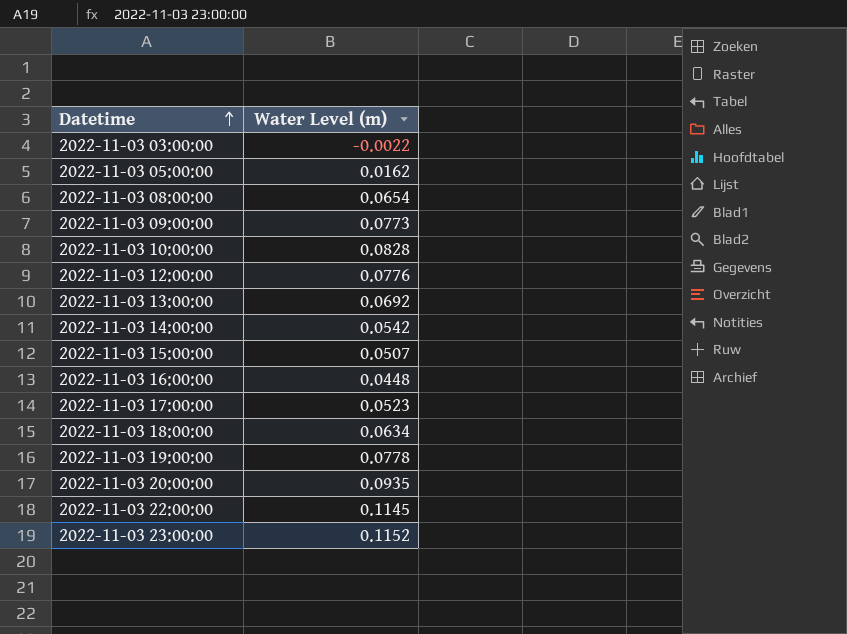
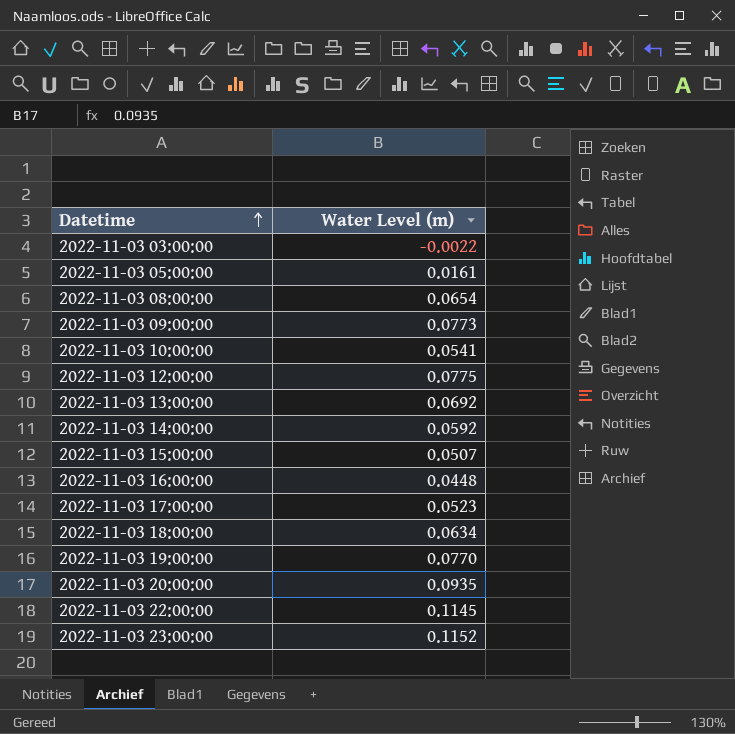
2022-11-03 05:00:00 | Water Level (m): 0.0162 -> 0.0161
2022-11-03 10:00:00 | Water Level (m): 0.0828 -> 0.0541
2022-11-03 12:00:00 | Water Level (m): 0.0776 -> 0.0775
2022-11-03 14:00:00 | Water Level (m): 0.0542 -> 0.0592
2022-11-03 19:00:00 | Water Level (m): 0.0778 -> 0.0770

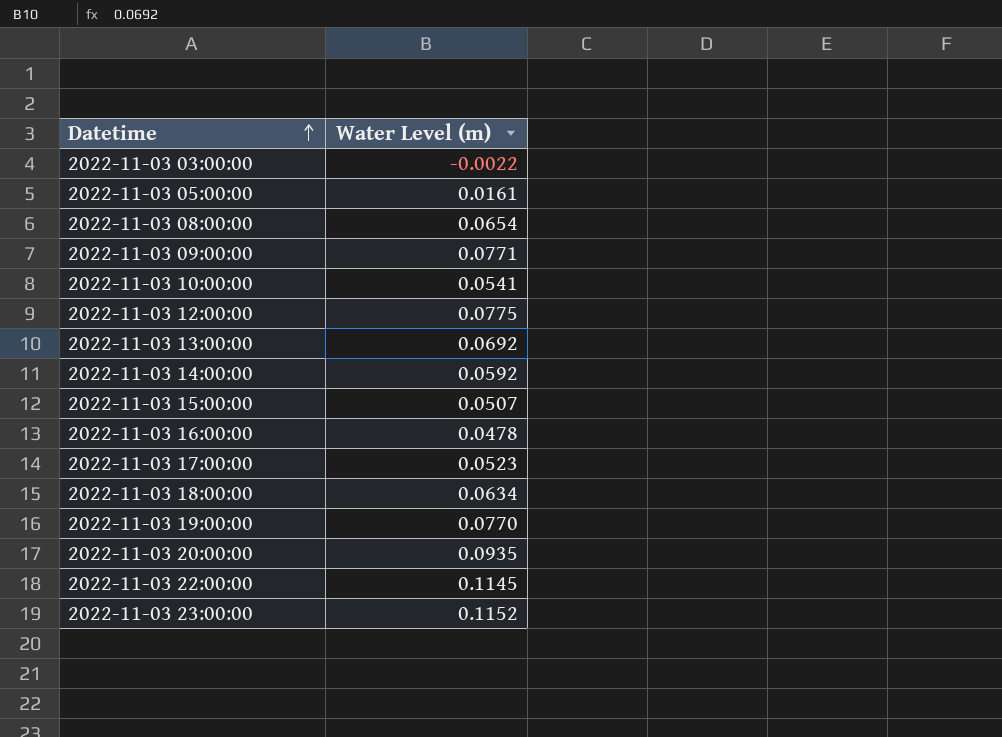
2022-11-03 09:00:00 | Water Level (m): 0.0773 -> 0.0771
2022-11-03 16:00:00 | Water Level (m): 0.0448 -> 0.0478

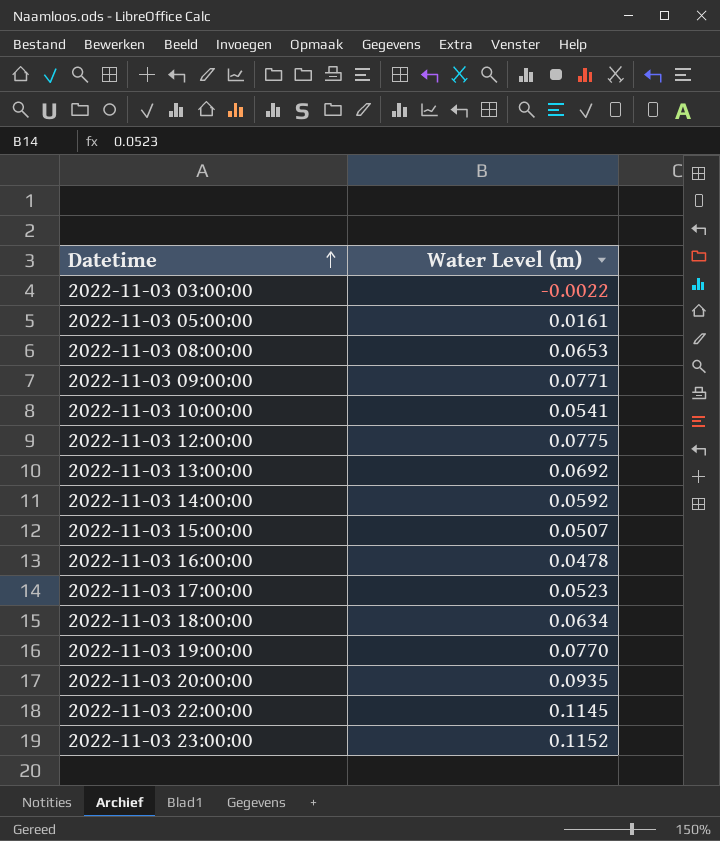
2022-11-03 08:00:00 | Water Level (m): 0.0654 -> 0.0653

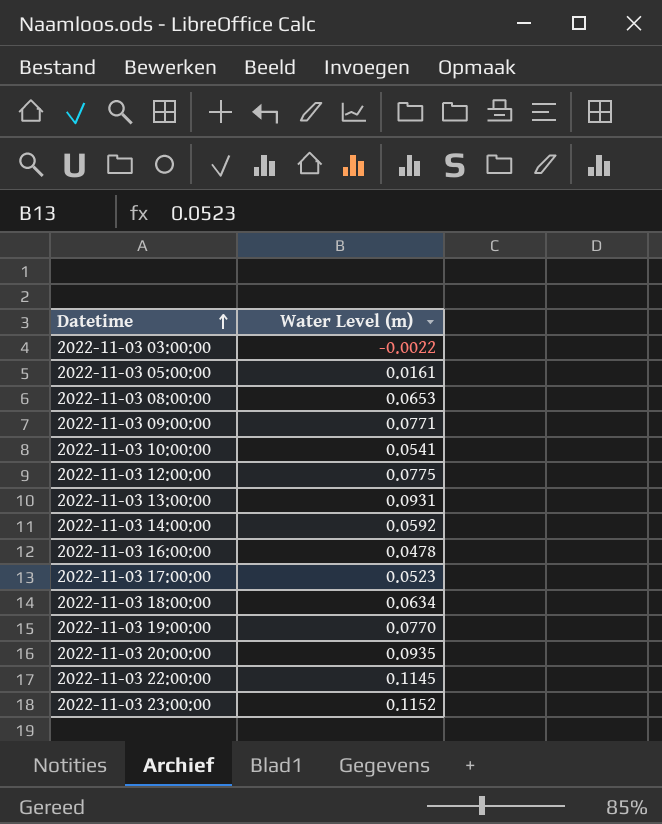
row 2022-11-03 15:00:00: 0.0507 -> none
2022-11-03 13:00:00 | Water Level (m): 0.0692 -> 0.0931

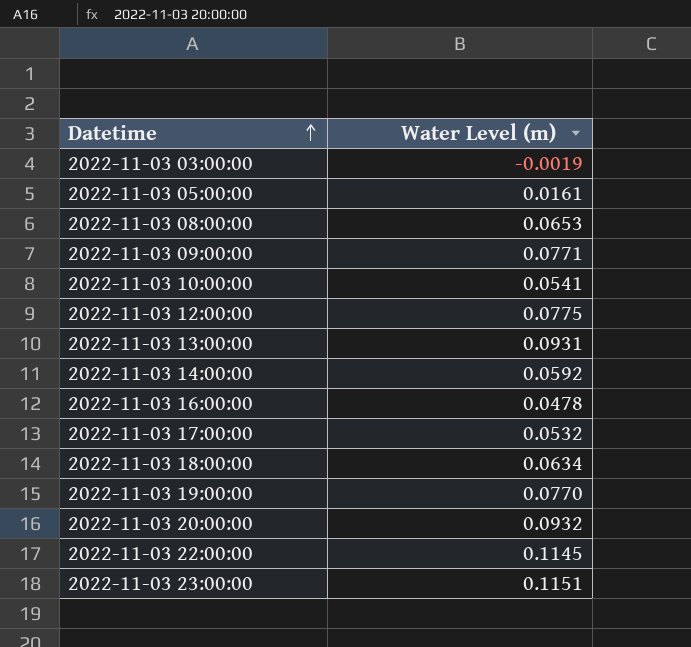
2022-11-03 03:00:00 | Water Level (m): -0.0022 -> -0.0019
2022-11-03 17:00:00 | Water Level (m): 0.0523 -> 0.0532
2022-11-03 20:00:00 | Water Level (m): 0.0935 -> 0.0932
2022-11-03 23:00:00 | Water Level (m): 0.1152 -> 0.1151

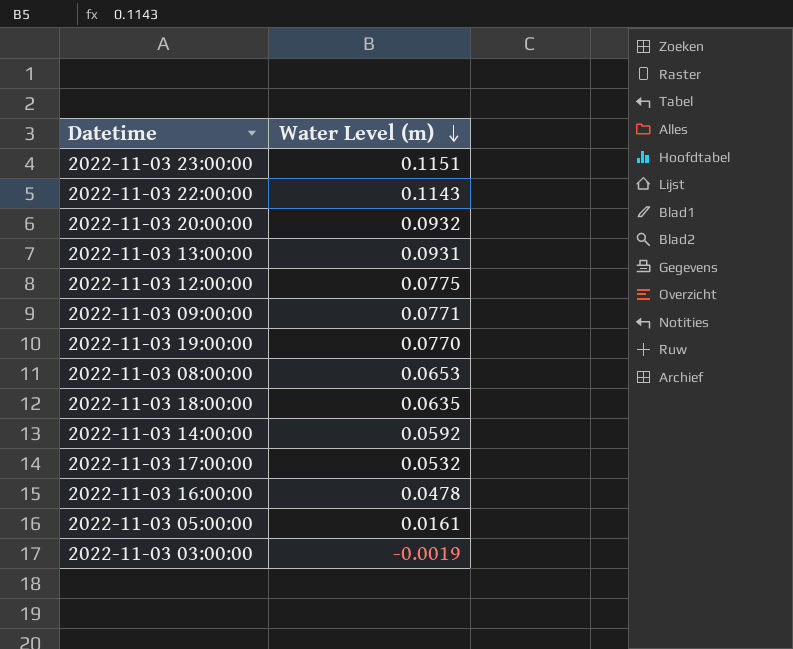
row order: Datetime ascending -> Water Level (m) descending
row 2022-11-03 10:00:00: 0.0541 -> none
2022-11-03 22:00:00 | Water Level (m): 0.1145 -> 0.1143
2022-11-03 18:00:00 | Water Level (m): 0.0634 -> 0.0635

